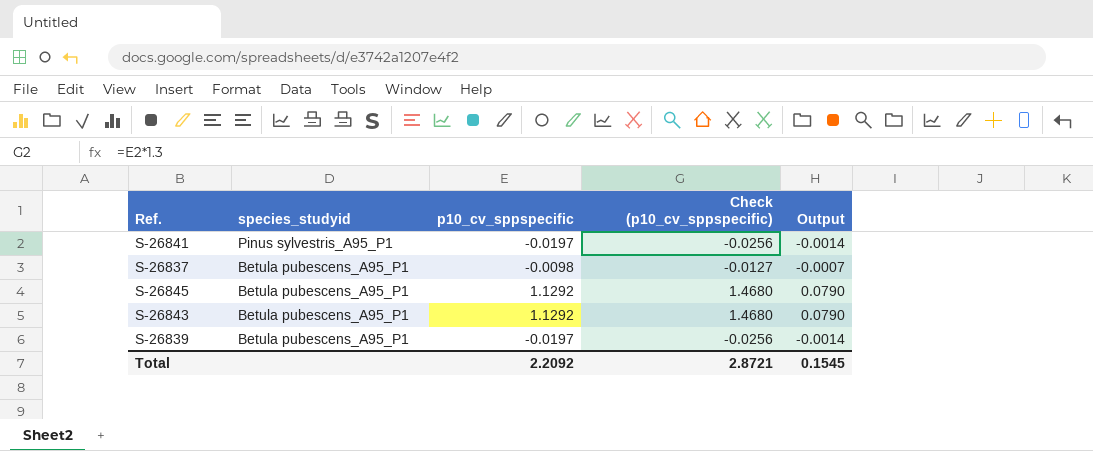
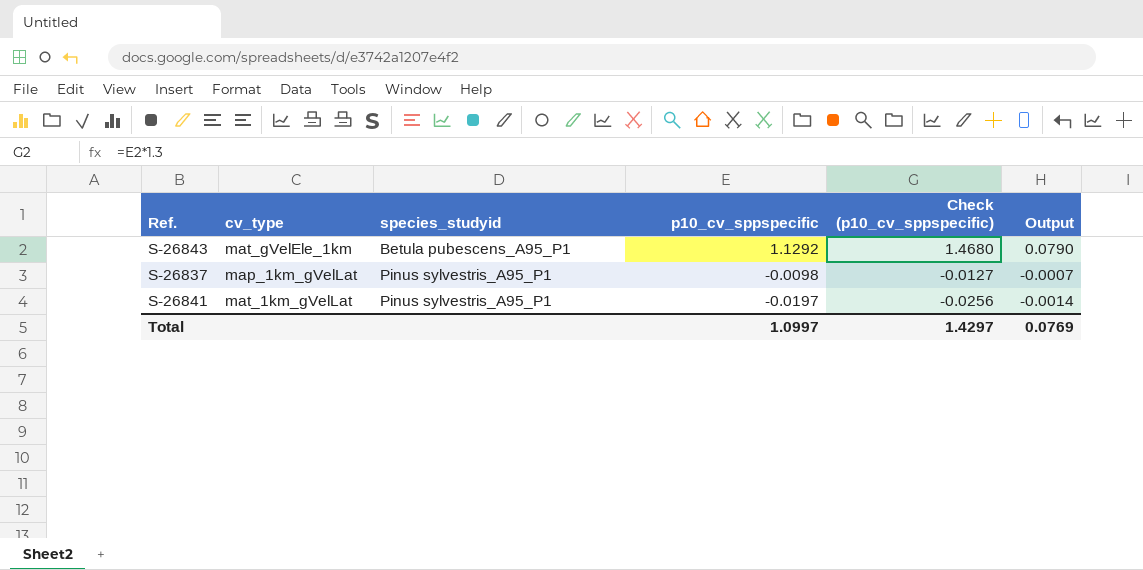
row order: species_studyid descending -> species_studyid ascending
column cv_type | position: none -> 2
row S-26845: Betula pubescens_A95_P1 | 1.1292 | 1.4680 | 0.0790 -> none
row S-26839: Betula pubescens_A95_P1 | -0.0197 | -0.0256 | -0.0014 -> none
S-26837 | species_studyid: Betula pubescens_A95_P1 -> Pinus sylvestris_A95_P1
Total | p10_cv_sppspecific: 2.2092 -> 1.0997
Total | Check (p10_cv_sppspecific): 2.8721 -> 1.4297
Total | Output: 0.1545 -> 0.0769

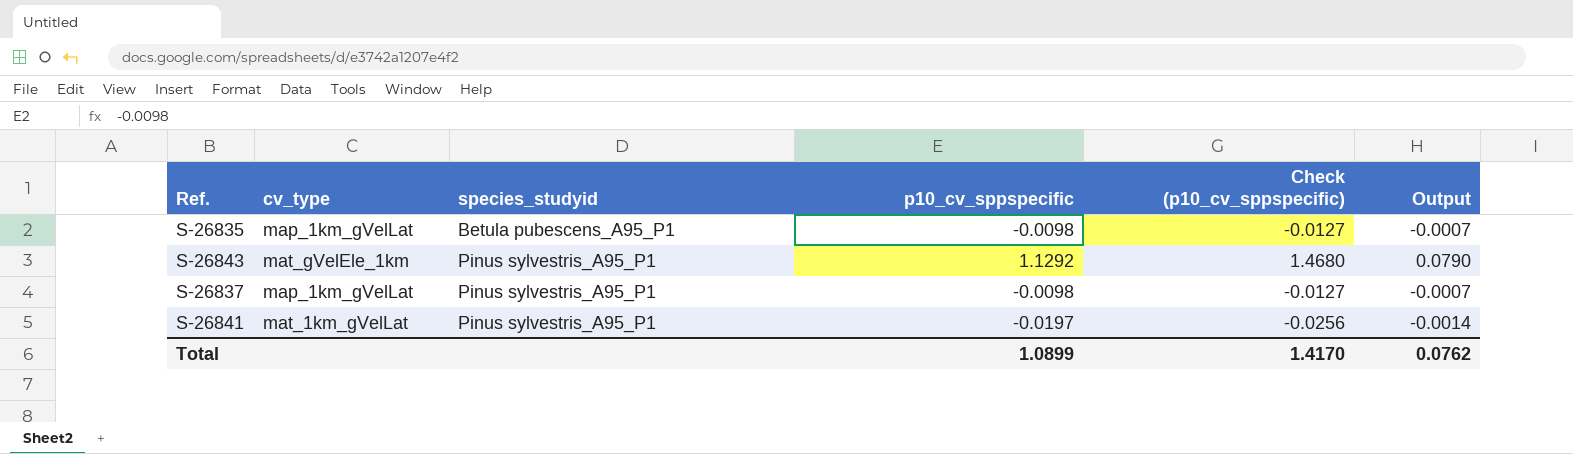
row S-26835: none -> map_1km_gVelLat | Betula pubescens_A95_P1 | -0.0098 | -0.0127 | -0.0007
S-26843 | species_studyid: Betula pubescens_A95_P1 -> Pinus sylvestris_A95_P1
Total | p10_cv_sppspecific: 1.0997 -> 1.0899
Total | Check (p10_cv_sppspecific): 1.4297 -> 1.4170
Total | Output: 0.0769 -> 0.0762

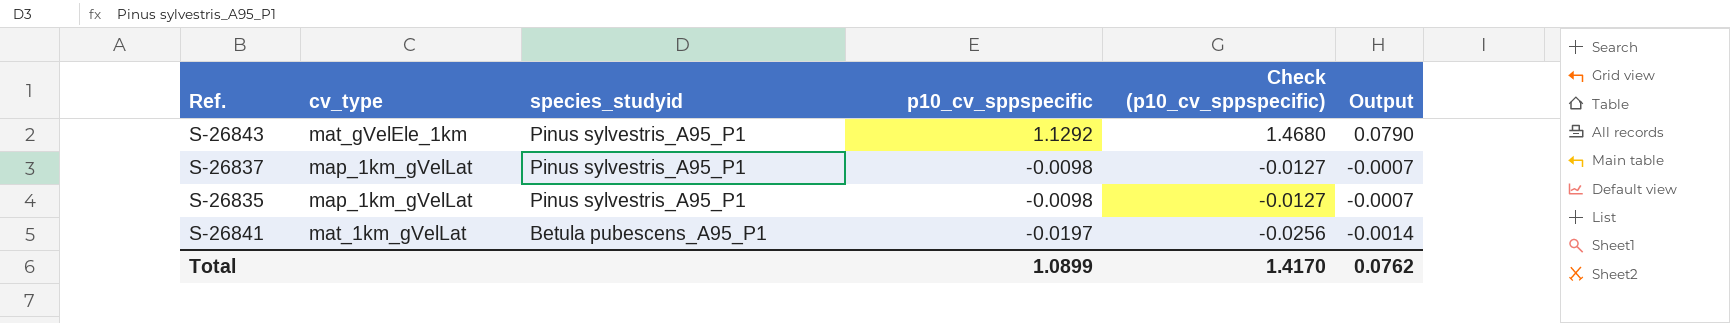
row order: species_studyid ascending -> species_studyid descending
S-26835 | species_studyid: Betula pubescens_A95_P1 -> Pinus sylvestris_A95_P1
S-26841 | species_studyid: Pinus sylvestris_A95_P1 -> Betula pubescens_A95_P1

